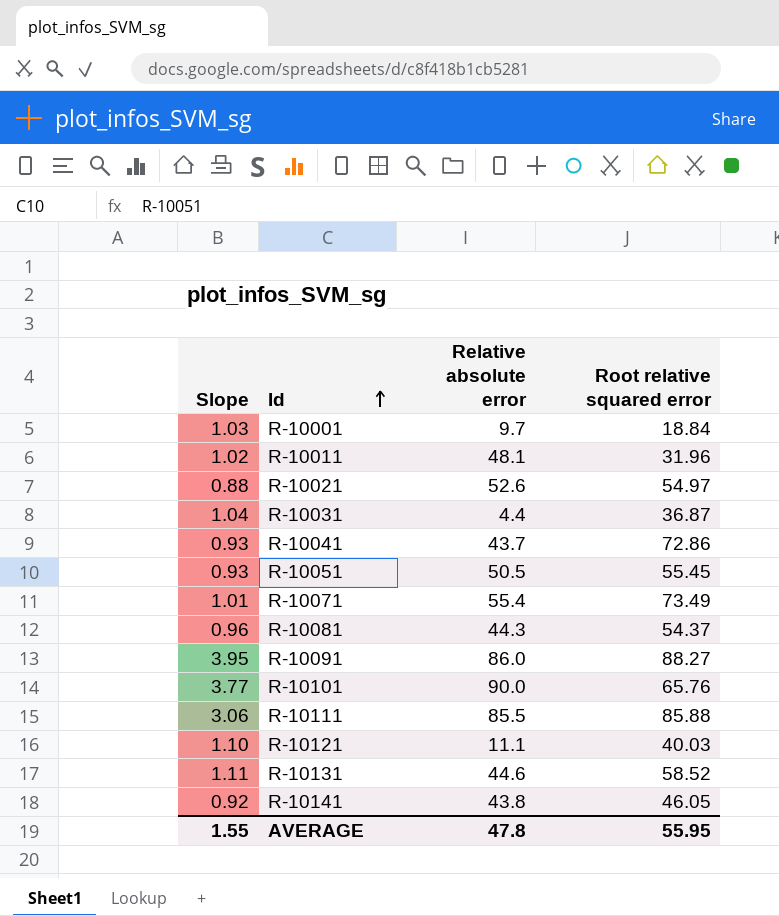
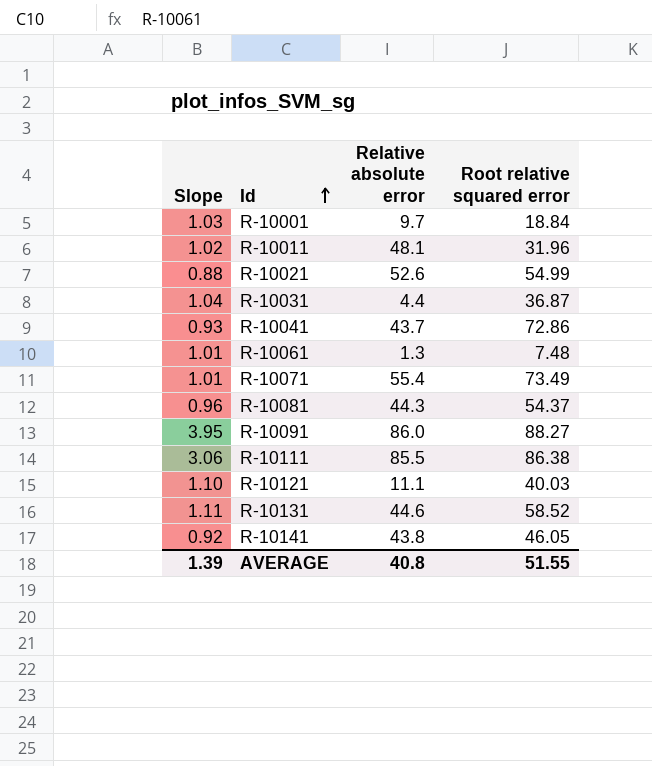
row R-10051: 0.93 | 50.5 | 55.45 -> none
row R-10101: 3.77 | 90.0 | 65.76 -> none
R-10021 | Root relative squared error: 54.97 -> 54.99
row R-10061: none -> 1.01 | 1.3 | 7.48
R-10111 | Root relative squared error: 85.88 -> 86.38
AVERAGE | Slope: 1.55 -> 1.39
AVERAGE | Relative absolute error: 47.8 -> 40.8
AVERAGE | Root relative squared error: 55.95 -> 51.55

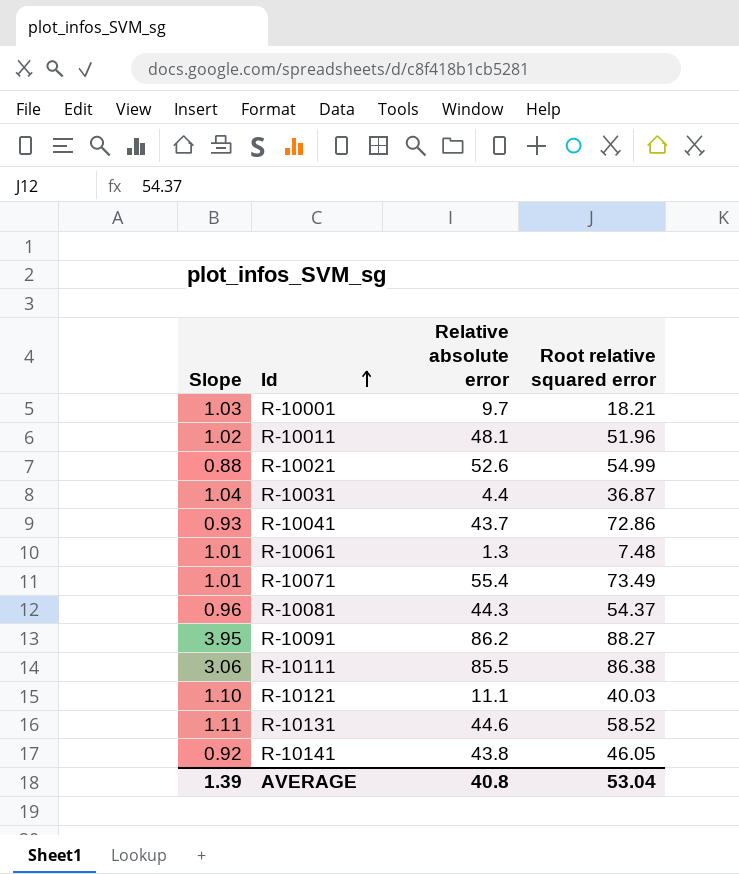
R-10001 | Root relative squared error: 18.84 -> 18.21
R-10011 | Root relative squared error: 31.96 -> 51.96
R-10091 | Relative absolute error: 86.0 -> 86.2
AVERAGE | Root relative squared error: 51.55 -> 53.04

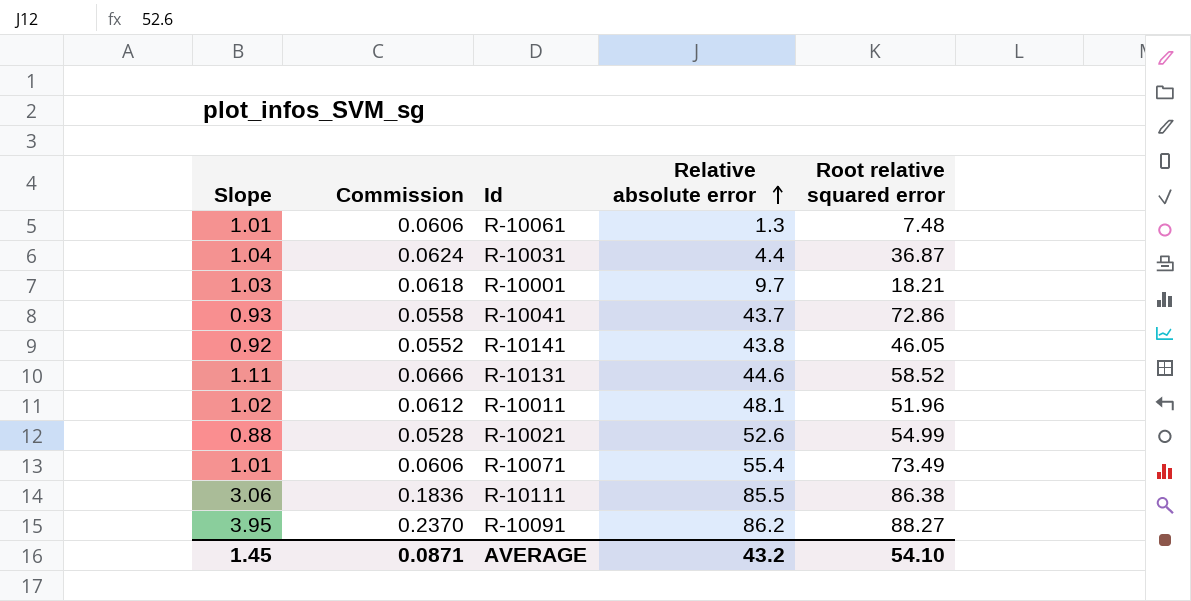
row order: Id ascending -> Relative absolute error ascending
column Commission | formula: none -> [Slope] * 0.06
row R-10081: 0.96 | 44.3 | 54.37 -> none
row R-10121: 1.10 | 11.1 | 40.03 -> none
AVERAGE | Slope: 1.39 -> 1.45
AVERAGE | Relative absolute error: 40.8 -> 43.2
AVERAGE | Root relative squared error: 53.04 -> 54.10

